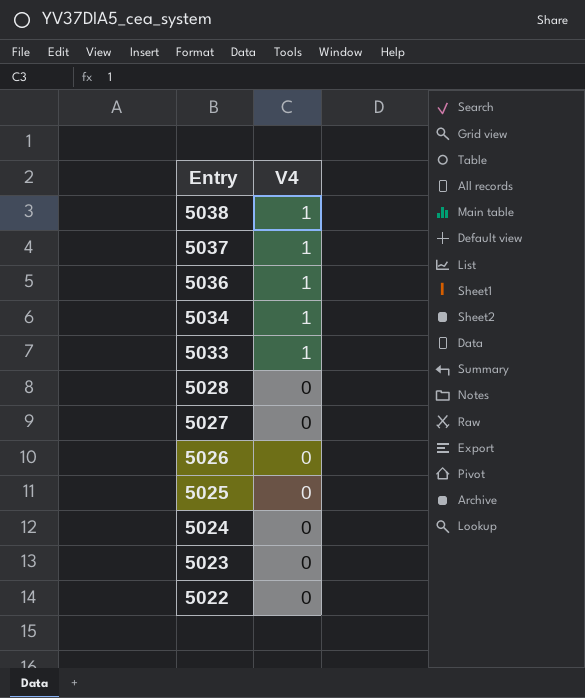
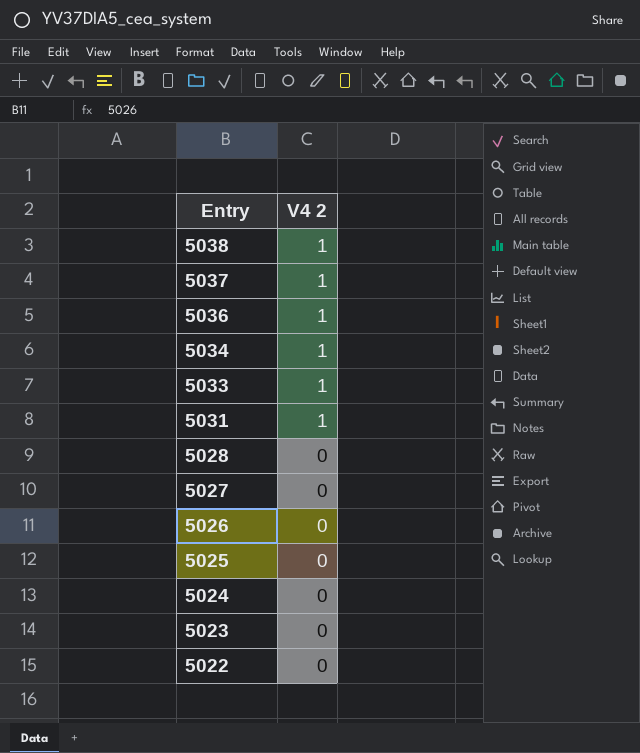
column name: V4 -> V4 2
row 5031: none -> 1

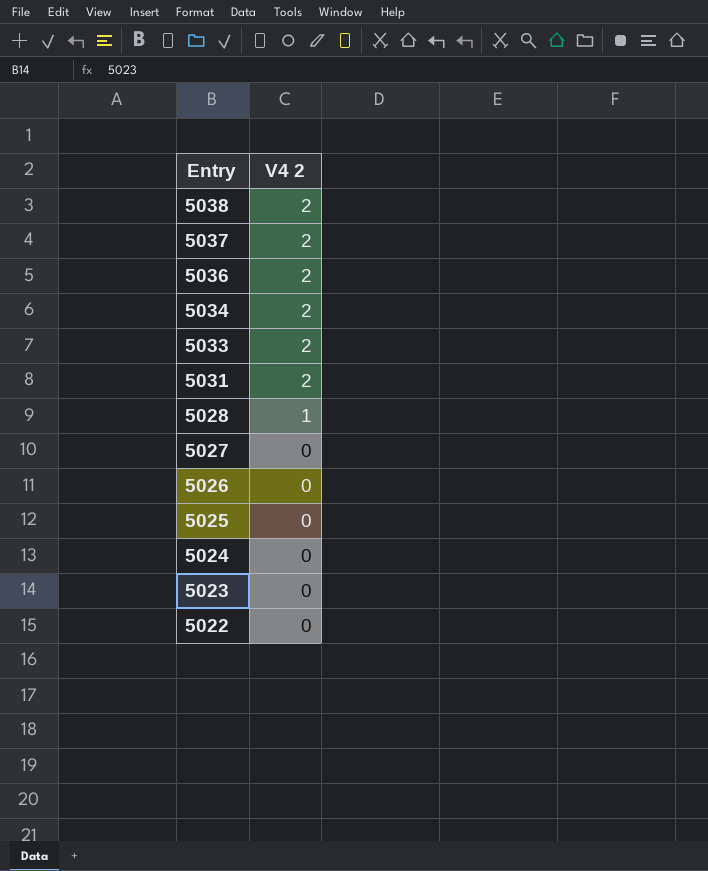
5038 | V4 2: 1 -> 2
5037 | V4 2: 1 -> 2
5036 | V4 2: 1 -> 2
5034 | V4 2: 1 -> 2
5033 | V4 2: 1 -> 2
5031 | V4 2: 1 -> 2
5028 | V4 2: 0 -> 1

